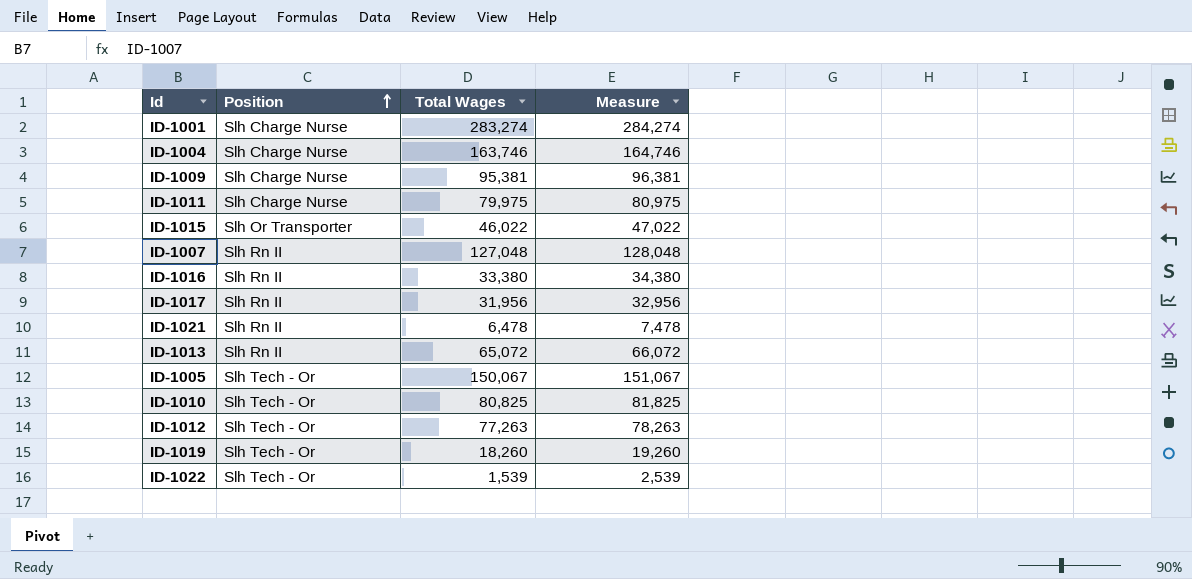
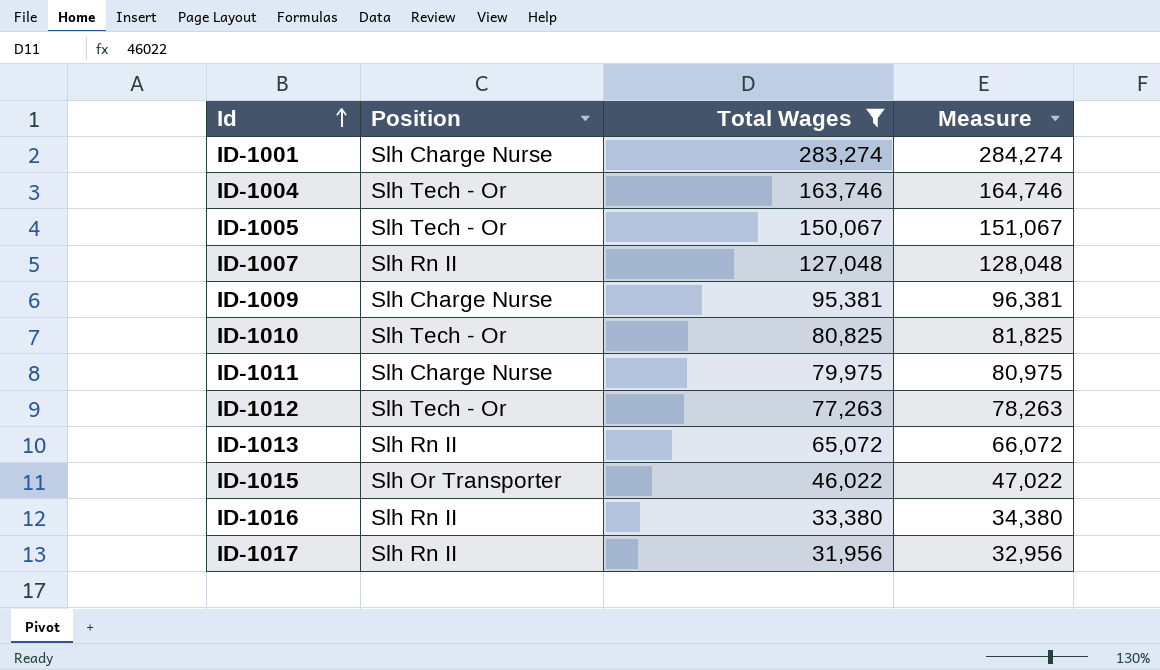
filter: none -> Total Wages >= 31,956
row order: Position ascending -> Id ascending
ID-1004 | Position: Slh Charge Nurse -> Slh Tech - Or

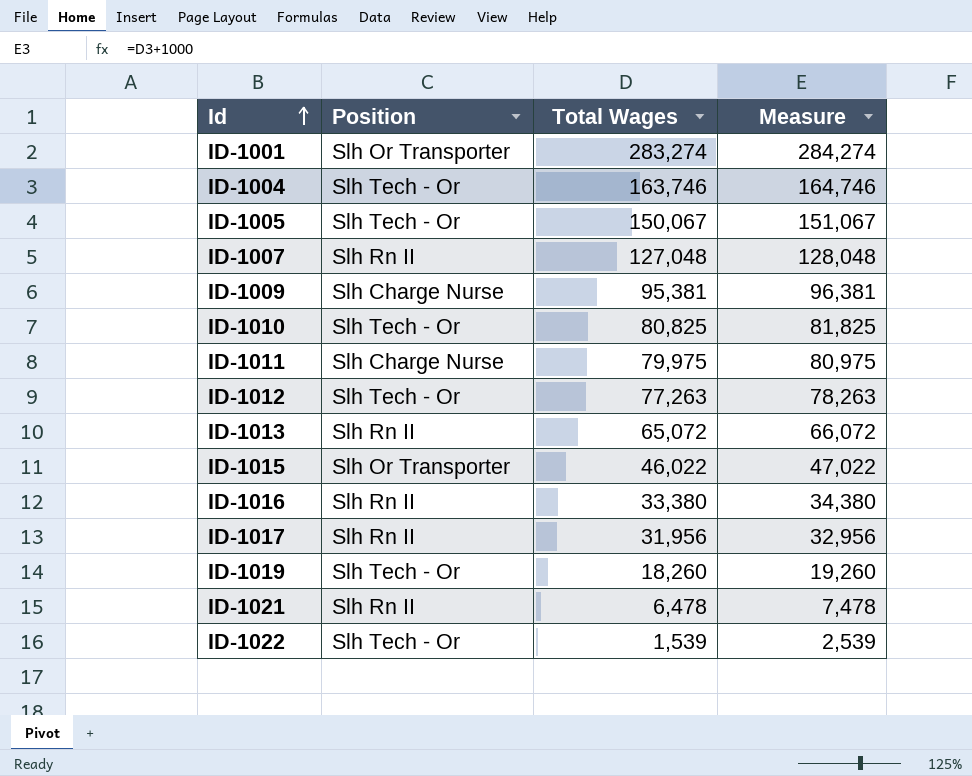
filter: Total Wages >= 31,956 -> none
ID-1001 | Position: Slh Charge Nurse -> Slh Or Transporter

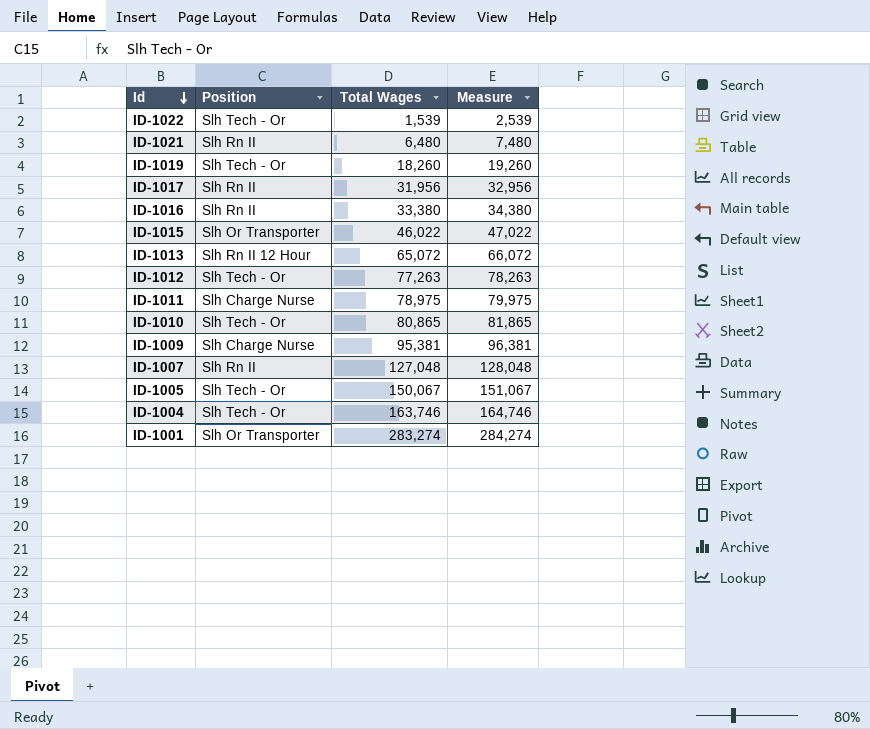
row order: Id ascending -> Id descending
ID-1021 | Total Wages: 6,478 -> 6,480
ID-1021 | Measure: 7,478 -> 7,480
ID-1013 | Position: Slh Rn II -> Slh Rn II 12 Hour
ID-1011 | Total Wages: 79,975 -> 78,975
ID-1011 | Measure: 80,975 -> 79,975
ID-1010 | Total Wages: 80,825 -> 80,865
ID-1010 | Measure: 81,825 -> 81,865

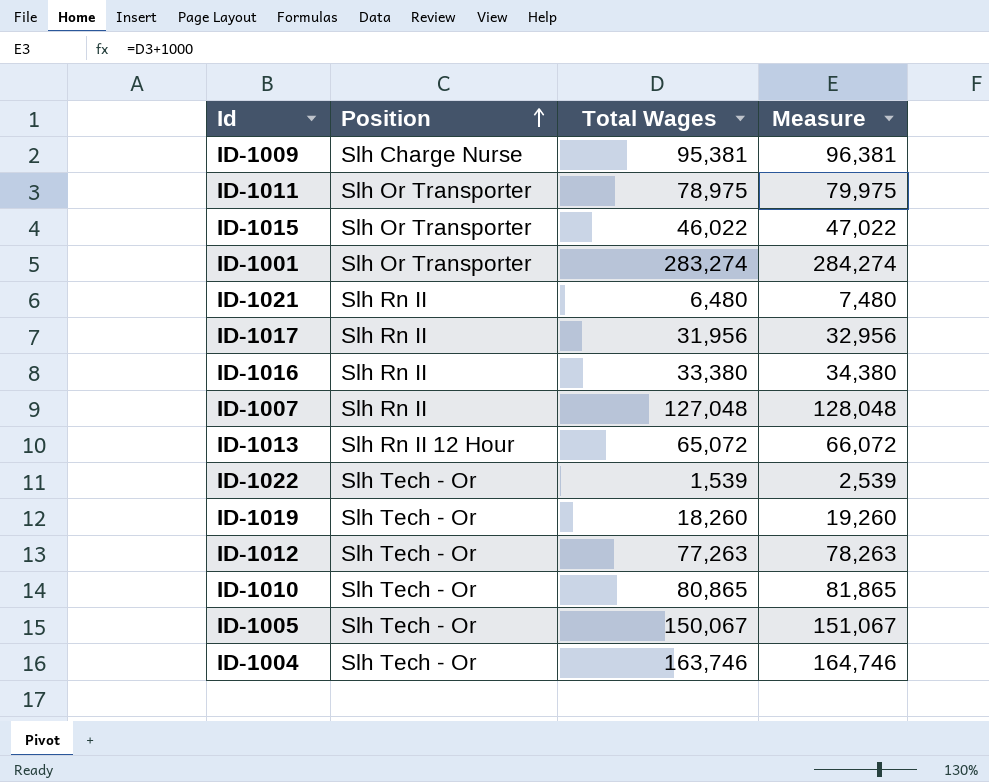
row order: Id descending -> Position ascending
ID-1011 | Position: Slh Charge Nurse -> Slh Or Transporter

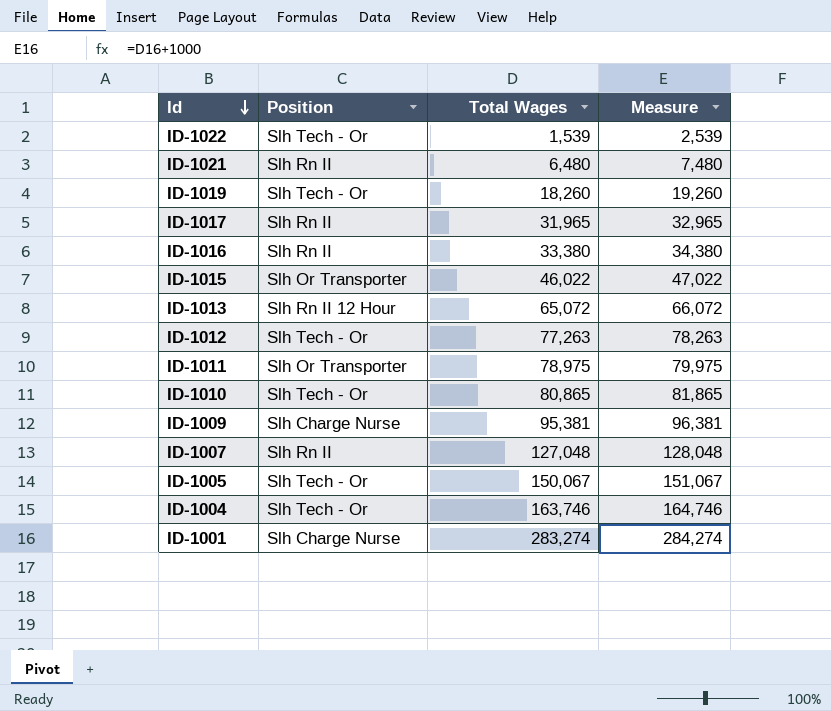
row order: Position ascending -> Id descending
ID-1017 | Total Wages: 31,956 -> 31,965
ID-1017 | Measure: 32,956 -> 32,965
ID-1001 | Position: Slh Or Transporter -> Slh Charge Nurse

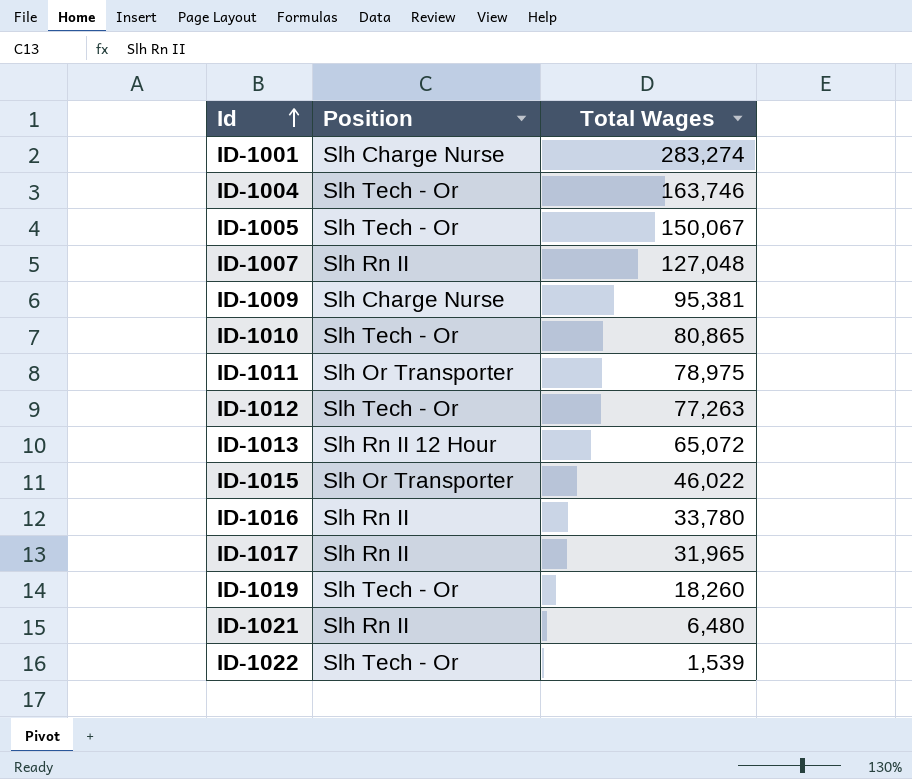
row order: Id descending -> Id ascending
column Measure | formula: [Total Wages] + 1000 -> none
ID-1016 | Total Wages: 33,380 -> 33,780

